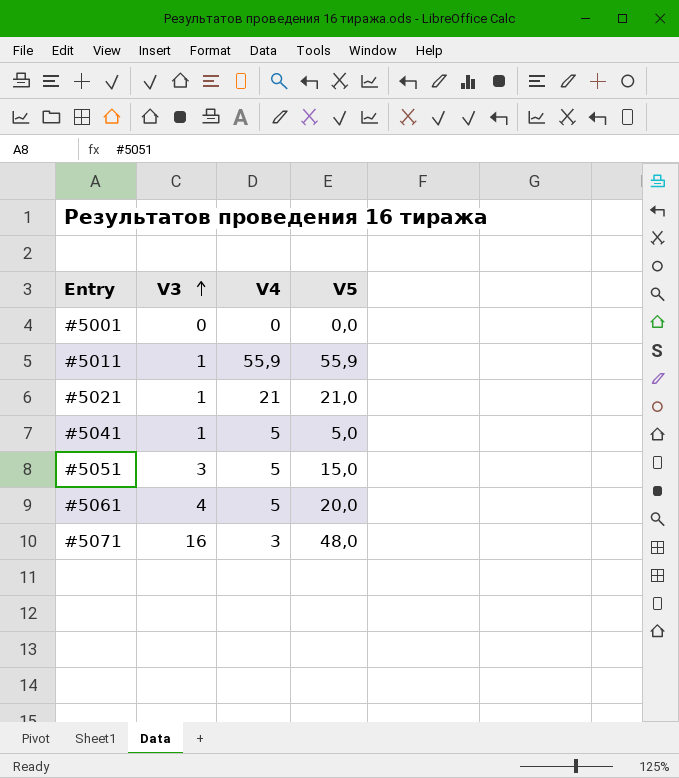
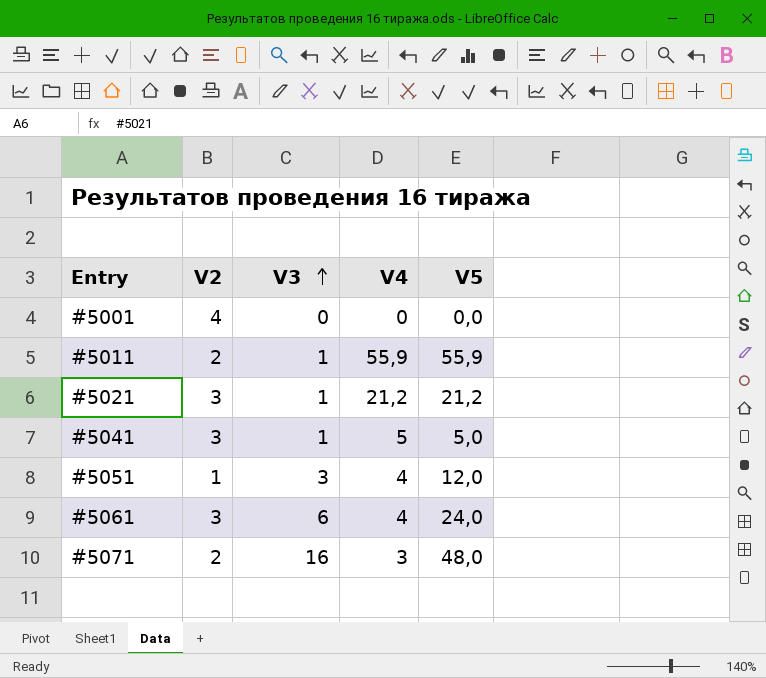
column V2 | position: none -> 2
#5021 | V4: 21 -> 21,2
#5021 | V5: 21,0 -> 21,2
#5051 | V4: 5 -> 4
#5051 | V5: 15,0 -> 12,0
#5061 | V3: 4 -> 6
#5061 | V4: 5 -> 4
#5061 | V5: 20,0 -> 24,0

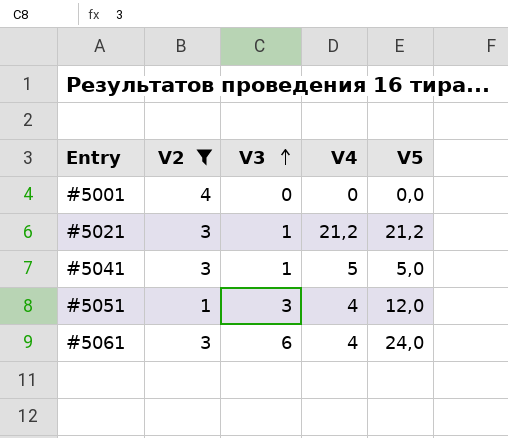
filter: none -> V2 != 2

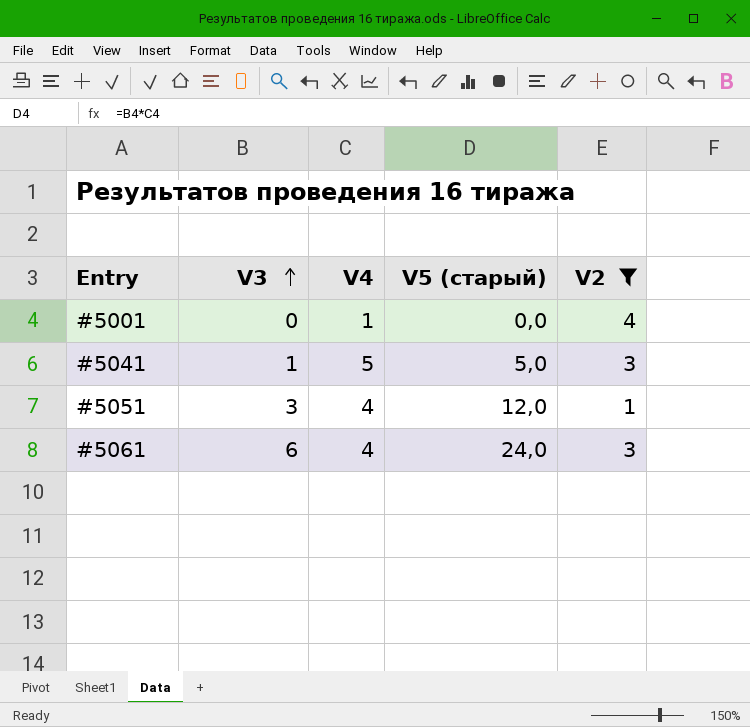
column name: V5 -> V5 (старый)
column V2 | position: 2 -> 5
row #5021: 3 | 1 | 21,2 | 21,2 -> none
#5001 | V4: 0 -> 1

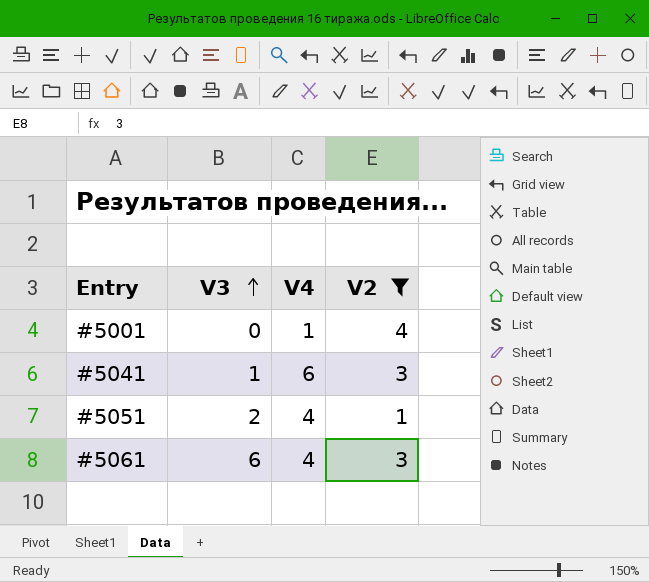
column V5 (старый) | formula: [V3] * [V4] -> none
#5041 | V4: 5 -> 6
#5051 | V3: 3 -> 2

